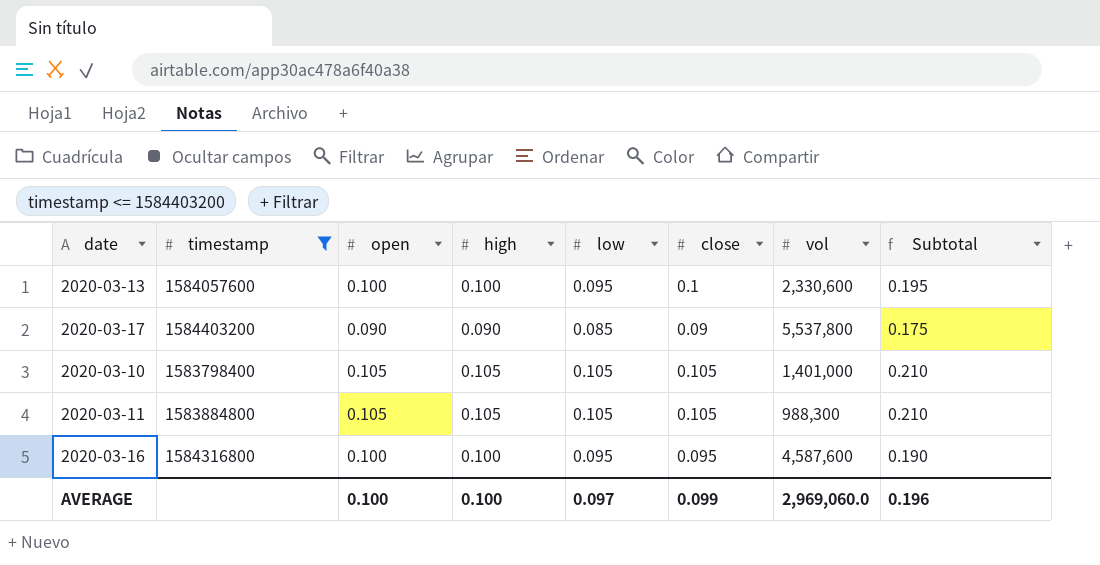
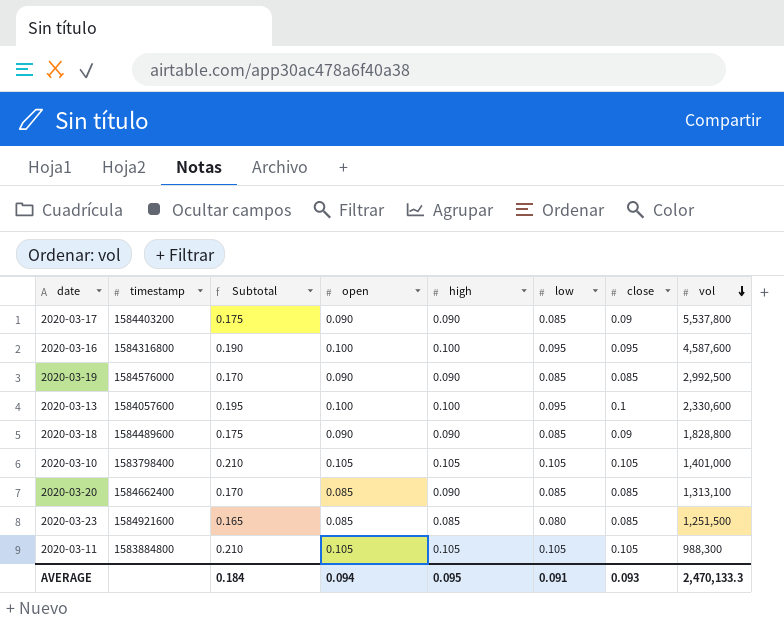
filter: timestamp <= 1584403200 -> none
row order: none -> vol descending
column Subtotal | position: 8 -> 3
AVERAGE | Subtotal: 0.196 -> 0.184
AVERAGE | open: 0.100 -> 0.094
AVERAGE | high: 0.100 -> 0.095
AVERAGE | low: 0.097 -> 0.091
AVERAGE | close: 0.099 -> 0.093
AVERAGE | vol: 2,969,060.0 -> 2,470,133.3

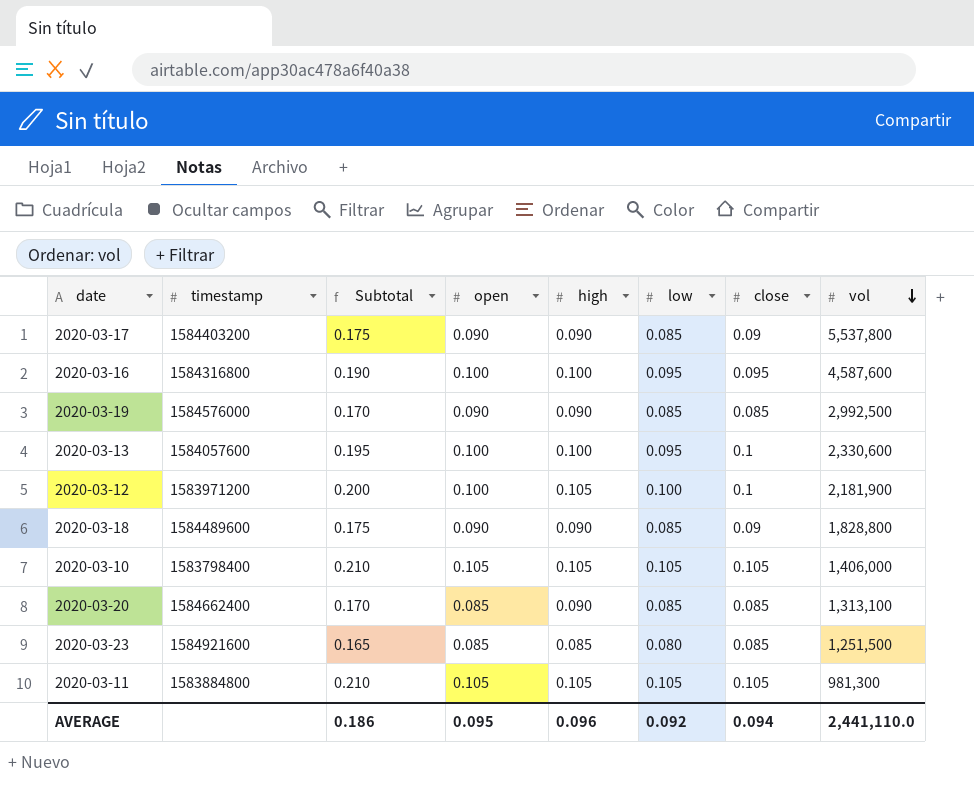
row 2020-03-12: none -> 1583971200 | 0.200 | 0.100 | 0.105 | 0.100 | 0.1 | 2,181,900
2020-03-10 | vol: 1,401,000 -> 1,406,000
2020-03-11 | vol: 988,300 -> 981,300
AVERAGE | Subtotal: 0.184 -> 0.186
AVERAGE | open: 0.094 -> 0.095
AVERAGE | high: 0.095 -> 0.096
AVERAGE | low: 0.091 -> 0.092
AVERAGE | close: 0.093 -> 0.094
AVERAGE | vol: 2,470,133.3 -> 2,441,110.0

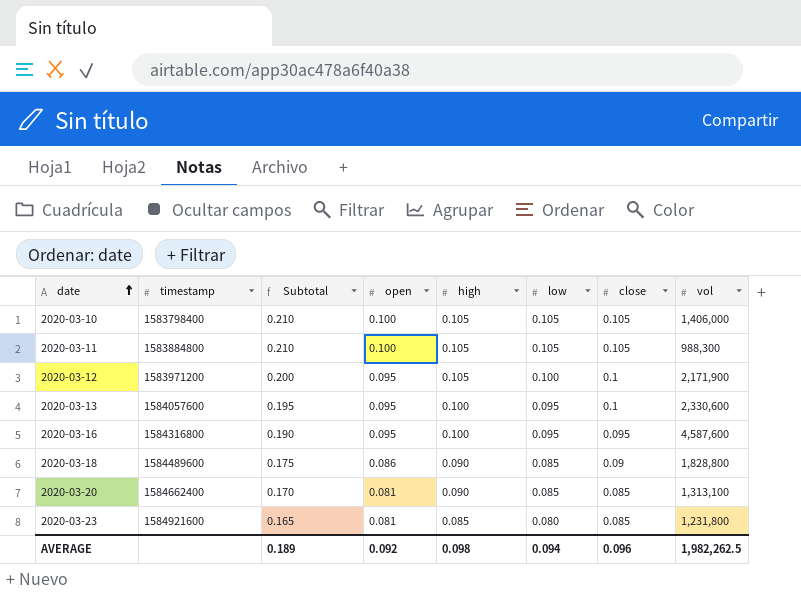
row order: vol descending -> date ascending
row 2020-03-17: 1584403200 | 0.175 | 0.090 | 0.090 | 0.085 | 0.09 | 5,537,800 -> none
row 2020-03-19: 1584576000 | 0.170 | 0.090 | 0.090 | 0.085 | 0.085 | 2,992,500 -> none
2020-03-10 | open: 0.105 -> 0.100
2020-03-11 | open: 0.105 -> 0.100
2020-03-11 | vol: 981,300 -> 988,300
2020-03-12 | open: 0.100 -> 0.095
2020-03-12 | vol: 2,181,900 -> 2,171,900
2020-03-13 | open: 0.100 -> 0.095
2020-03-16 | open: 0.100 -> 0.095
2020-03-18 | open: 0.090 -> 0.086
2020-03-20 | open: 0.085 -> 0.081
2020-03-23 | open: 0.085 -> 0.081
2020-03-23 | vol: 1,251,500 -> 1,231,800
AVERAGE | Subtotal: 0.186 -> 0.189
AVERAGE | open: 0.095 -> 0.092
AVERAGE | high: 0.096 -> 0.098
AVERAGE | low: 0.092 -> 0.094
AVERAGE | close: 0.094 -> 0.096
AVERAGE | vol: 2,441,110.0 -> 1,982,262.5

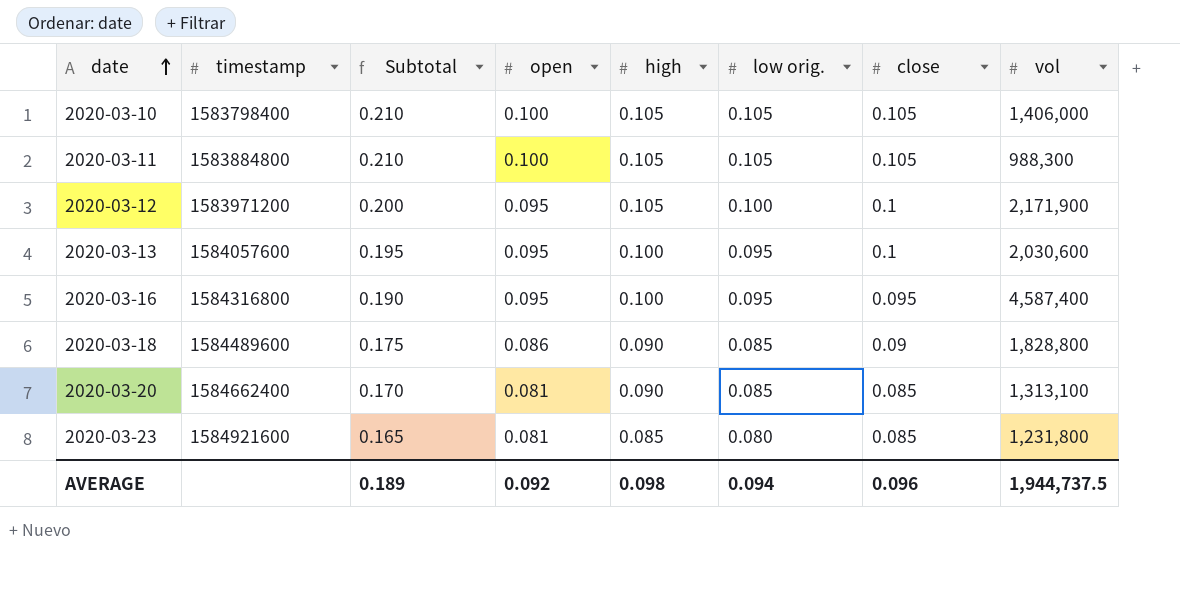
column name: low -> low orig.
2020-03-13 | vol: 2,330,600 -> 2,030,600
2020-03-16 | vol: 4,587,600 -> 4,587,400
AVERAGE | vol: 1,982,262.5 -> 1,944,737.5

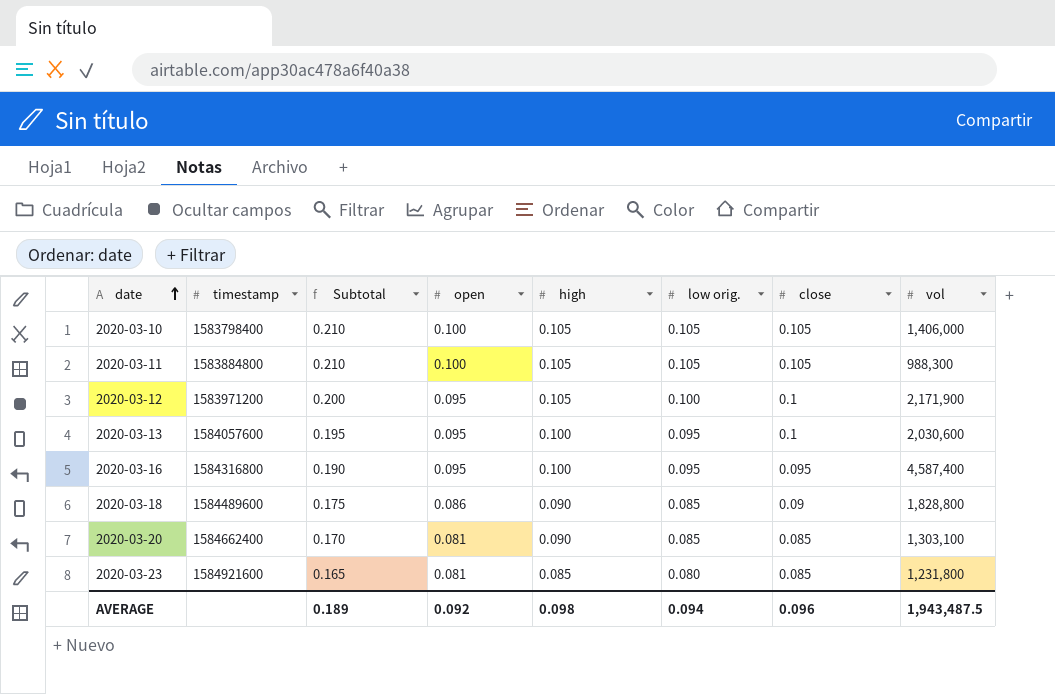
2020-03-20 | vol: 1,313,100 -> 1,303,100
AVERAGE | vol: 1,944,737.5 -> 1,943,487.5

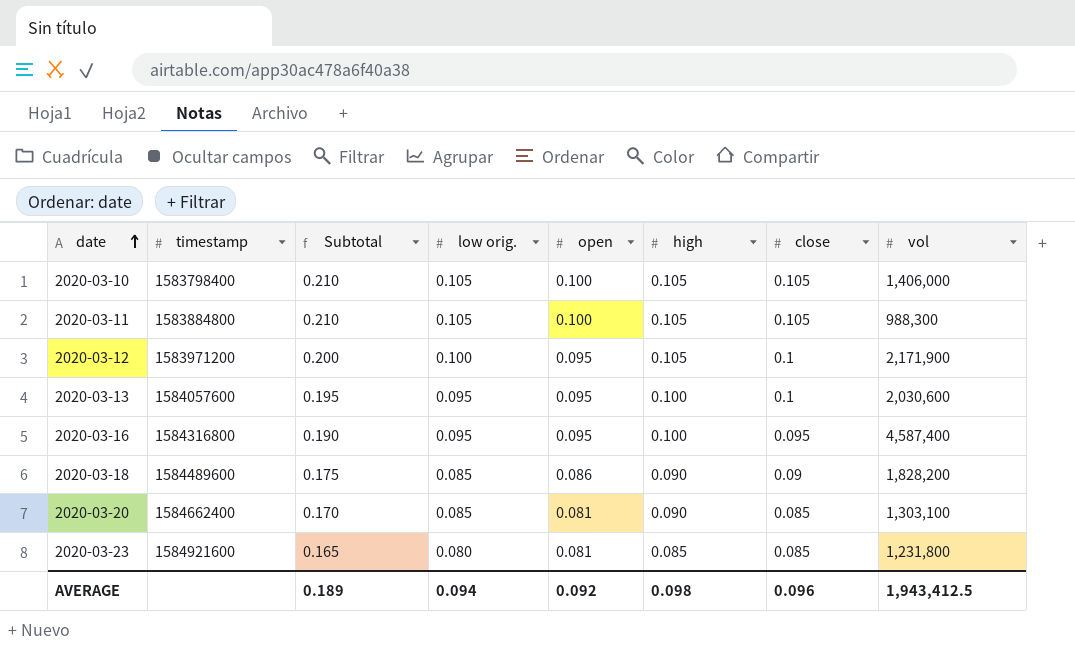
column low orig. | position: 6 -> 4
2020-03-18 | vol: 1,828,800 -> 1,828,200
AVERAGE | vol: 1,943,487.5 -> 1,943,412.5

